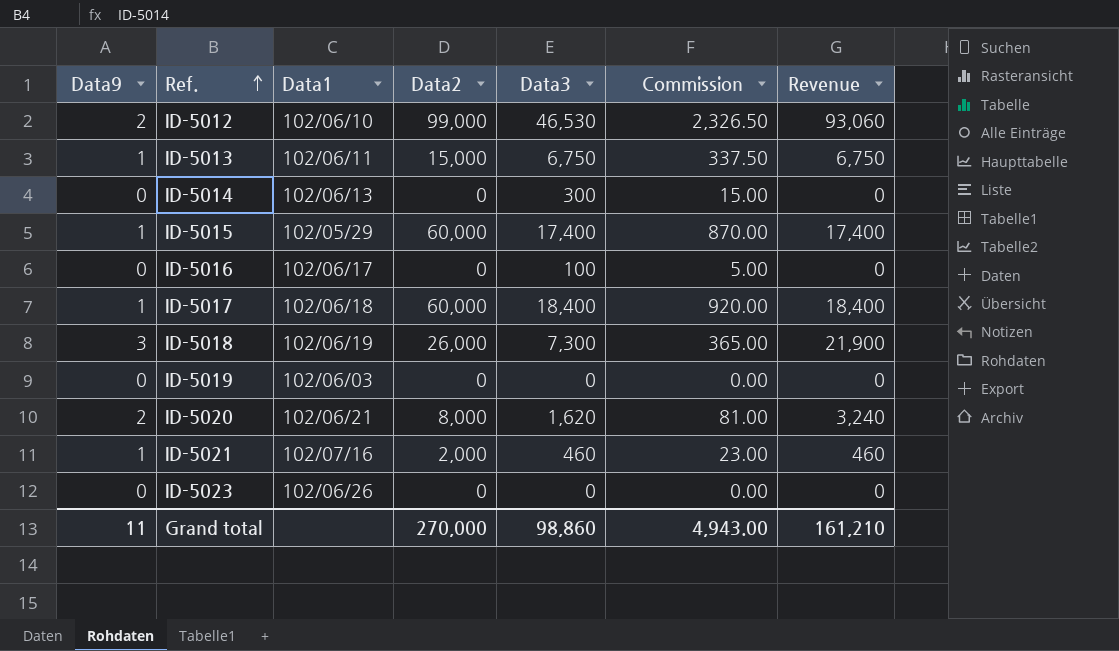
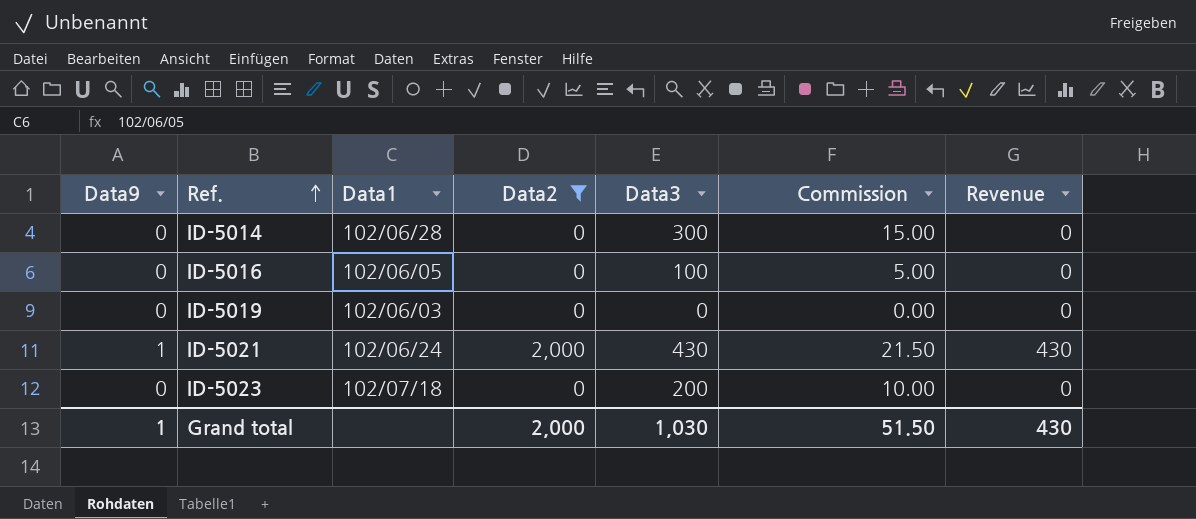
filter: none -> Data2 <= 2,000
ID-5014 | Data1: 102/06/13 -> 102/06/28
ID-5016 | Data1: 102/06/17 -> 102/06/05
ID-5021 | Data1: 102/07/16 -> 102/06/24
ID-5021 | Data3: 460 -> 430
ID-5021 | Commission: 23.00 -> 21.50
ID-5021 | Revenue: 460 -> 430
ID-5023 | Data1: 102/06/26 -> 102/07/18
ID-5023 | Data3: 0 -> 200
ID-5023 | Commission: 0.00 -> 10.00
Grand total | Data9: 11 -> 1
Grand total | Data2: 270,000 -> 2,000
Grand total | Data3: 98,860 -> 1,030
Grand total | Commission: 4,943.00 -> 51.50
Grand total | Revenue: 161,210 -> 430

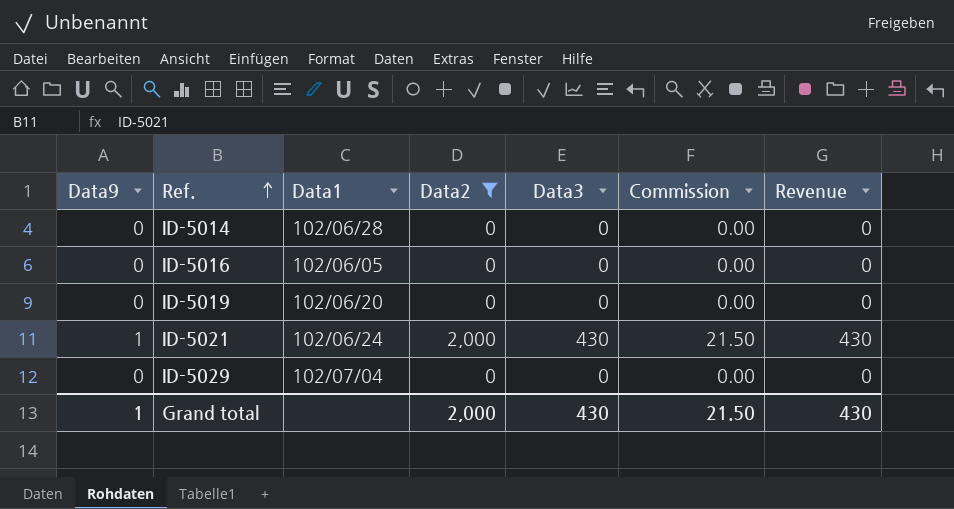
row ID-5023: 0 | 102/07/18 | 0 | 200 | 10.00 | 0 -> none
ID-5014 | Data3: 300 -> 0
ID-5014 | Commission: 15.00 -> 0.00
ID-5016 | Data3: 100 -> 0
ID-5016 | Commission: 5.00 -> 0.00
ID-5019 | Data1: 102/06/03 -> 102/06/20
row ID-5029: none -> 0 | 102/07/04 | 0 | 0 | 0.00 | 0
Grand total | Data3: 1,030 -> 430
Grand total | Commission: 51.50 -> 21.50

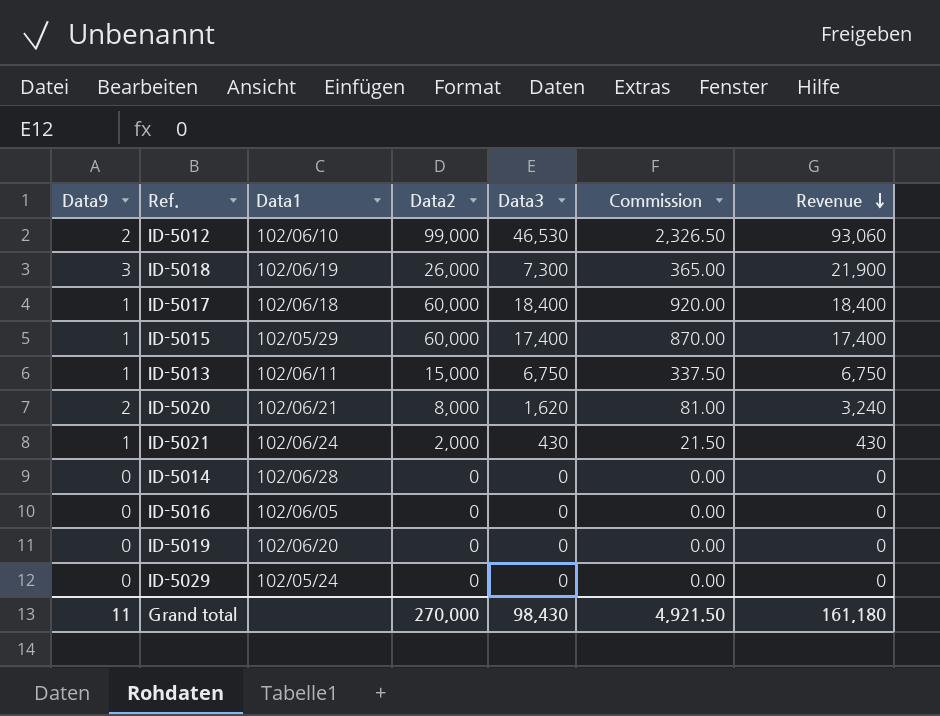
filter: Data2 <= 2,000 -> none
row order: Ref. ascending -> Revenue descending
ID-5029 | Data1: 102/07/04 -> 102/05/24
Grand total | Data9: 1 -> 11
Grand total | Data2: 2,000 -> 270,000
Grand total | Data3: 430 -> 98,430
Grand total | Commission: 21.50 -> 4,921.50
Grand total | Revenue: 430 -> 161,180

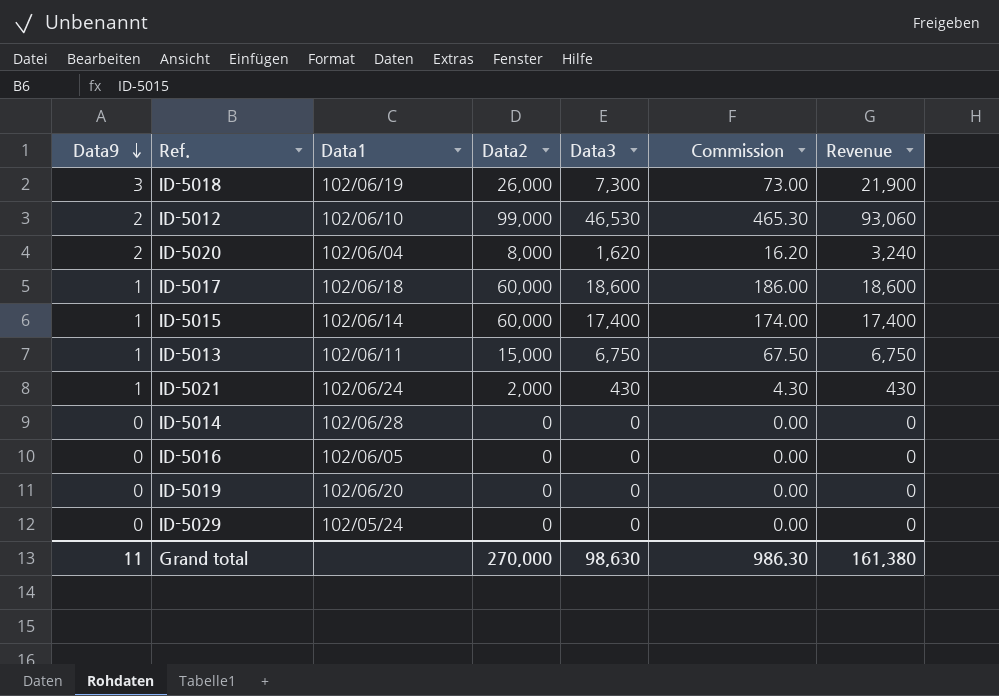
row order: Revenue descending -> Data9 descending
column Commission | formula: [Data3] * 0.05 -> [Data3] * 0.01
ID-5020 | Data1: 102/06/21 -> 102/06/04
ID-5017 | Data3: 18,400 -> 18,600
ID-5017 | Revenue: 18,400 -> 18,600
ID-5015 | Data1: 102/05/29 -> 102/06/14
Grand total | Data3: 98,430 -> 98,630
Grand total | Commission: 4,921.50 -> 986.30
Grand total | Revenue: 161,180 -> 161,380

